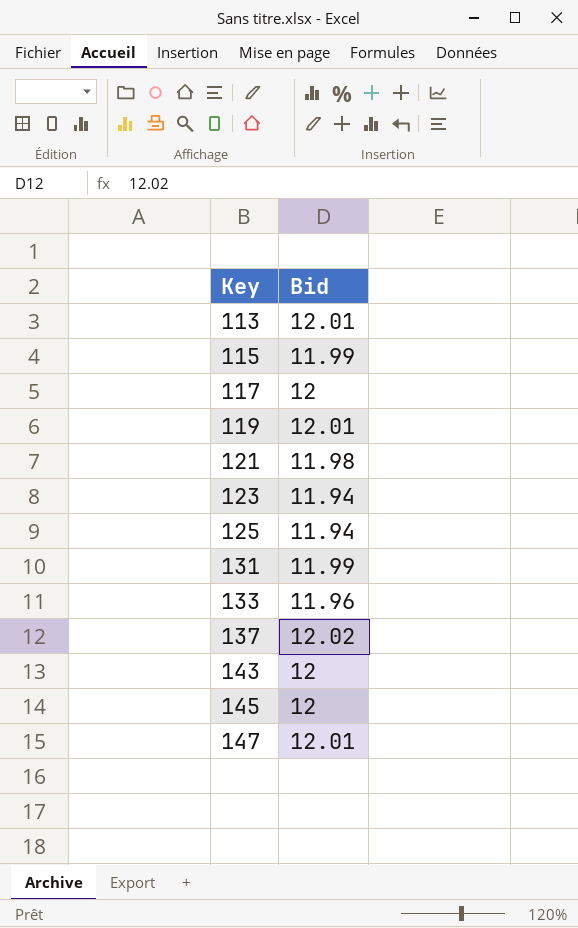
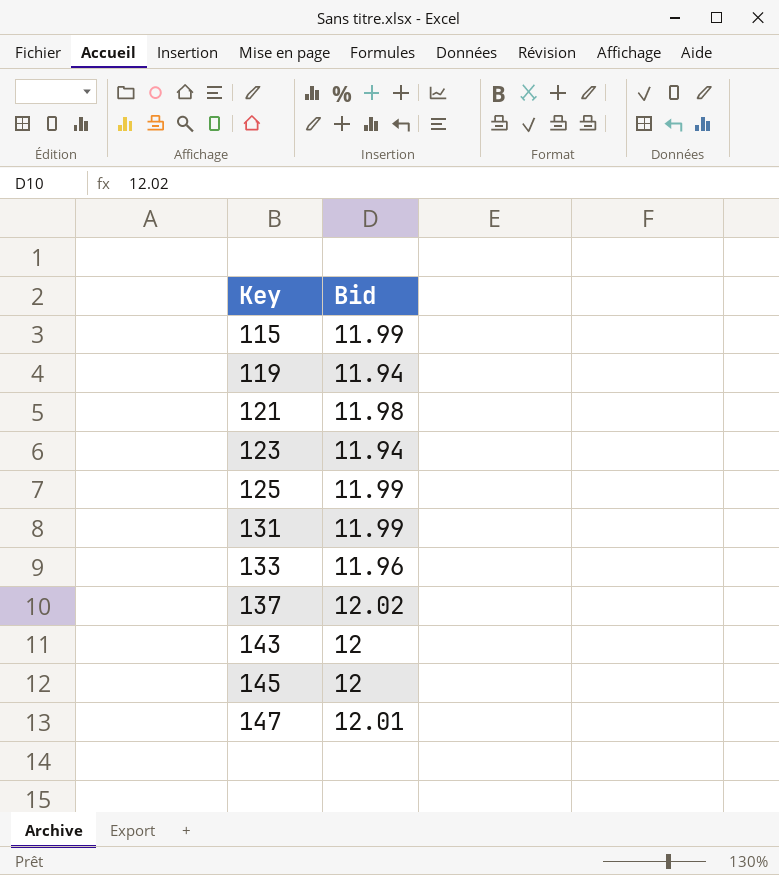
row 113: 12.01 -> none
row 117: 12 -> none
119 | Bid: 12.01 -> 11.94
125 | Bid: 11.94 -> 11.99

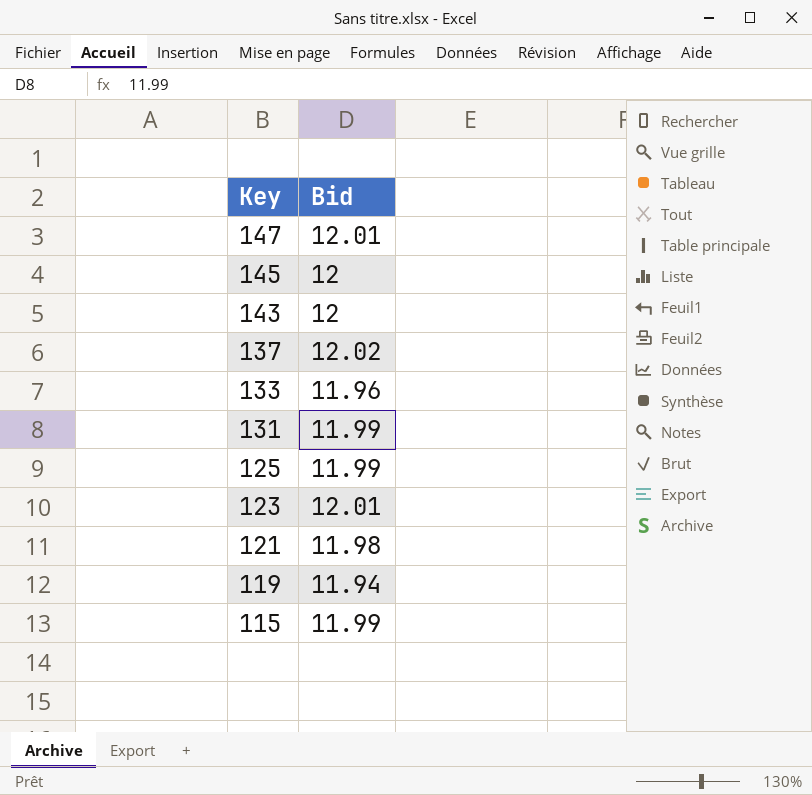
row order: Key ascending -> Key descending
123 | Bid: 11.94 -> 12.01

